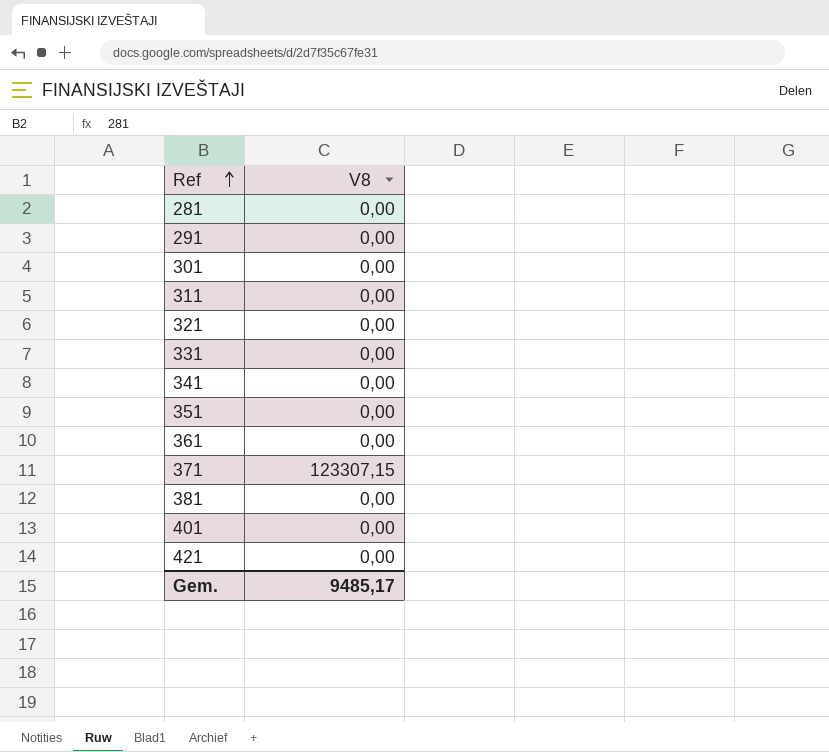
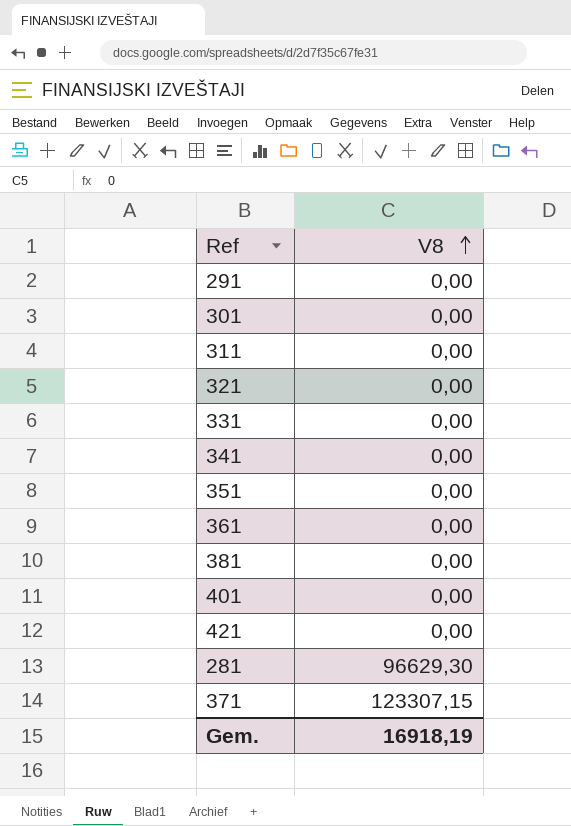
row order: Ref ascending -> V8 ascending
281 | V8: 0,00 -> 96629,30
Gem. | V8: 9485,17 -> 16918,19

